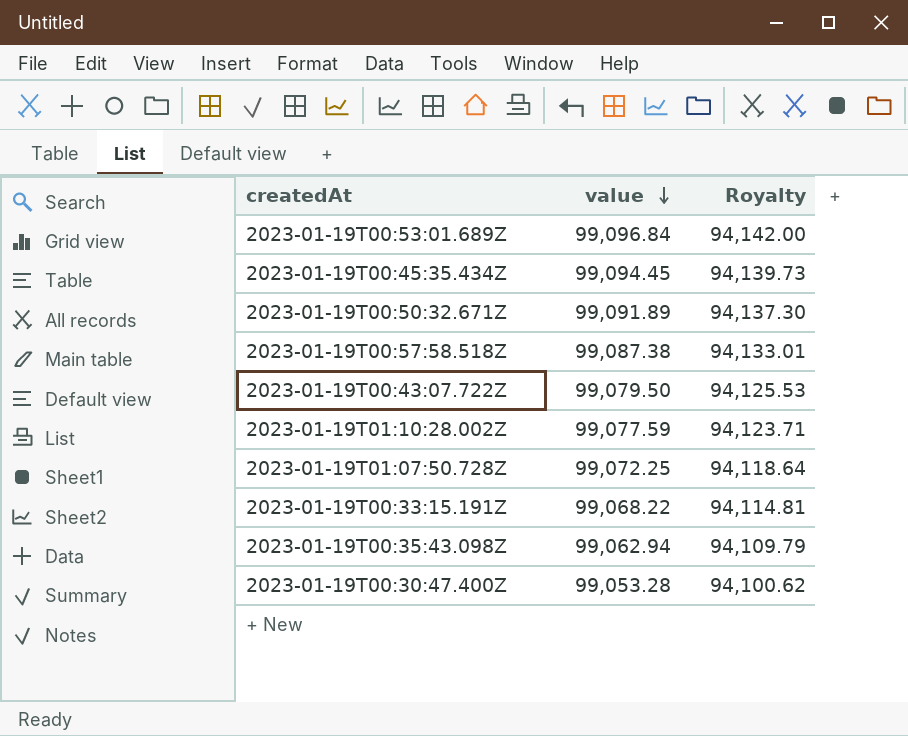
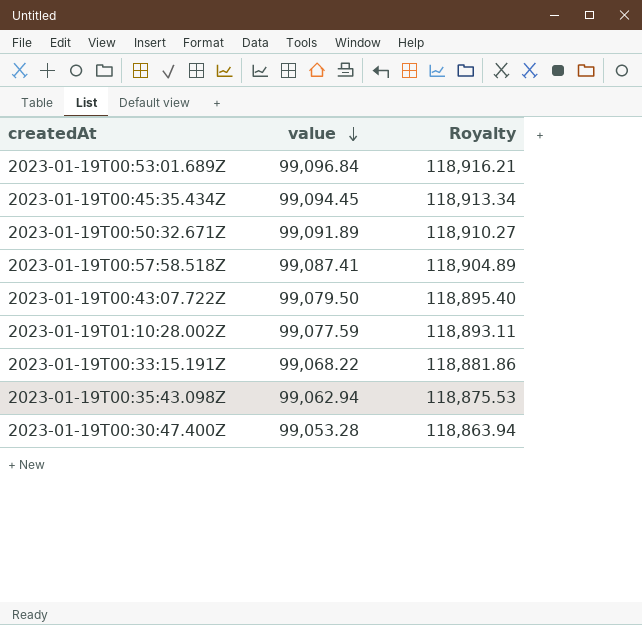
column Royalty | formula: [value] * 0.95 -> [value] * 1.2
row 2023-01-19T01:07:50.728Z: 99,072.25 | 94,118.64 -> none
2023-01-19T00:57:58.518Z | value: 99,087.38 -> 99,087.41

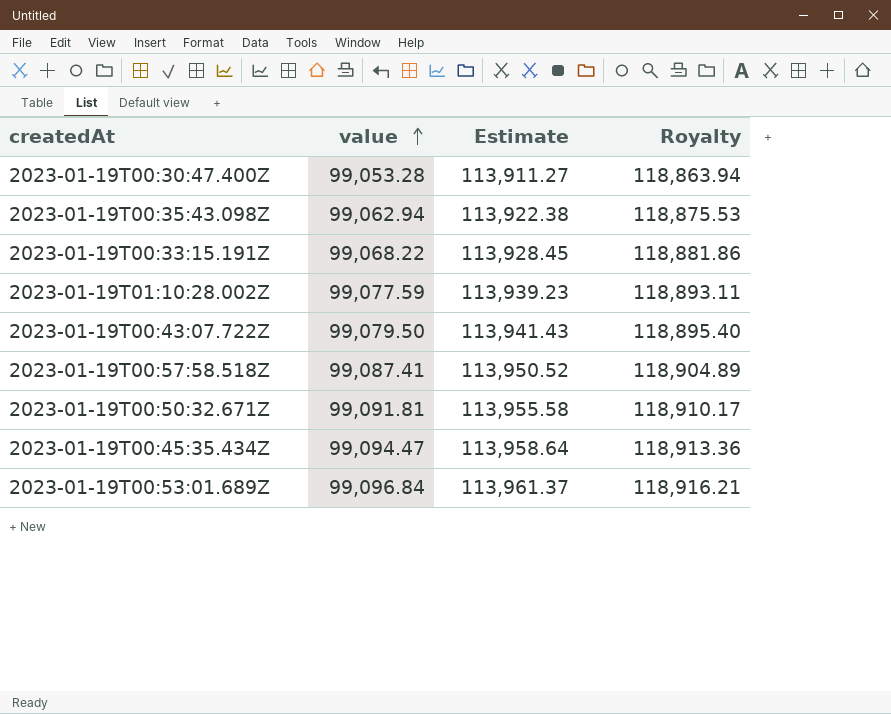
row order: value descending -> value ascending
column Estimate | formula: none -> [value] * 1.15
2023-01-19T00:50:32.671Z | value: 99,091.89 -> 99,091.81
2023-01-19T00:50:32.671Z | Royalty: 118,910.27 -> 118,910.17
2023-01-19T00:45:35.434Z | value: 99,094.45 -> 99,094.47
2023-01-19T00:45:35.434Z | Royalty: 118,913.34 -> 118,913.36

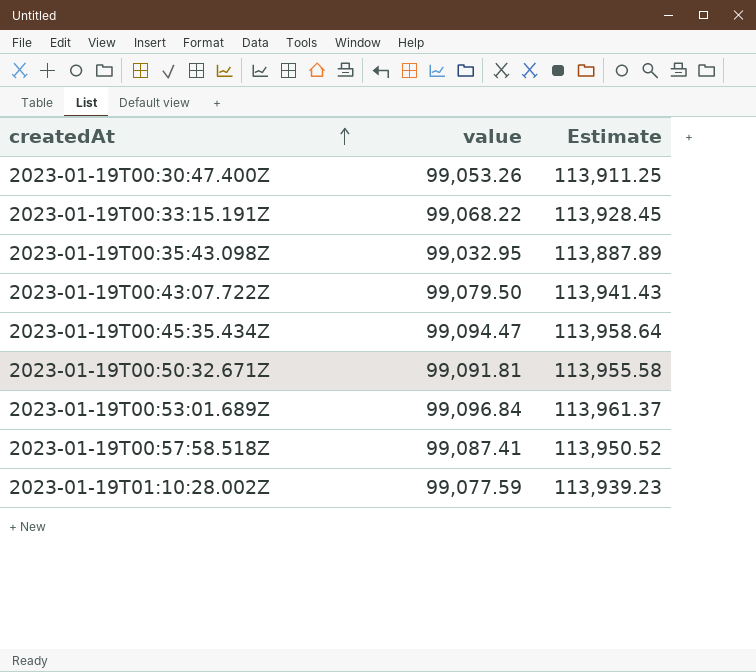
row order: value ascending -> createdAt ascending
column Royalty | formula: [value] * 1.2 -> none
2023-01-19T00:30:47.400Z | value: 99,053.28 -> 99,053.26
2023-01-19T00:30:47.400Z | Estimate: 113,911.27 -> 113,911.25
2023-01-19T00:35:43.098Z | value: 99,062.94 -> 99,032.95
2023-01-19T00:35:43.098Z | Estimate: 113,922.38 -> 113,887.89

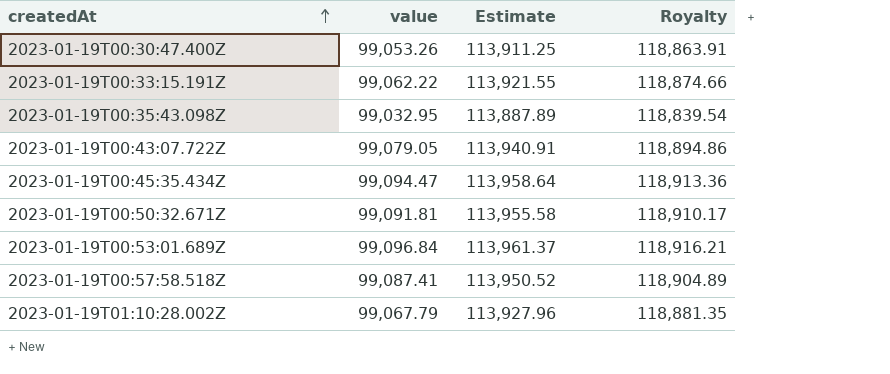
column Royalty | formula: none -> [value] * 1.2
2023-01-19T00:33:15.191Z | value: 99,068.22 -> 99,062.22
2023-01-19T00:33:15.191Z | Estimate: 113,928.45 -> 113,921.55
2023-01-19T00:43:07.722Z | value: 99,079.50 -> 99,079.05
2023-01-19T00:43:07.722Z | Estimate: 113,941.43 -> 113,940.91
2023-01-19T01:10:28.002Z | value: 99,077.59 -> 99,067.79
2023-01-19T01:10:28.002Z | Estimate: 113,939.23 -> 113,927.96

